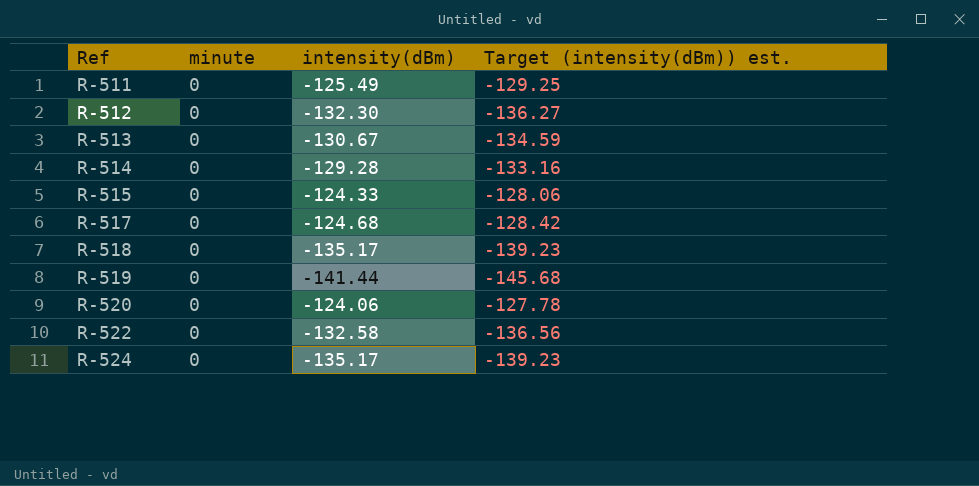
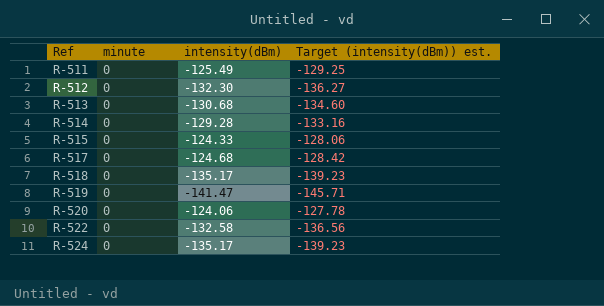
R-513 | intensity(dBm): -130.67 -> -130.68
R-513 | Target (intensity(dBm)) est.: -134.59 -> -134.60
R-519 | intensity(dBm): -141.44 -> -141.47
R-519 | Target (intensity(dBm)) est.: -145.68 -> -145.71

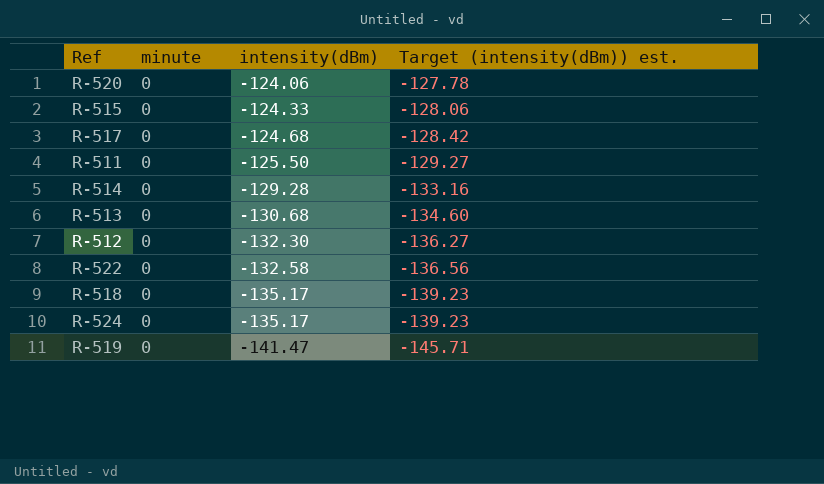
row order: Ref ascending -> intensity(dBm) descending
R-511 | intensity(dBm): -125.49 -> -125.50
R-511 | Target (intensity(dBm)) est.: -129.25 -> -129.27

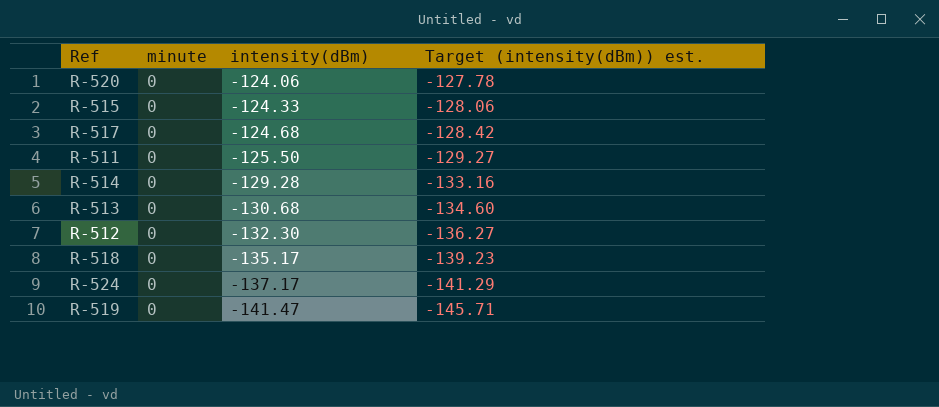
row R-522: 0 | -132.58 | -136.56 -> none
R-524 | intensity(dBm): -135.17 -> -137.17
R-524 | Target (intensity(dBm)) est.: -139.23 -> -141.29

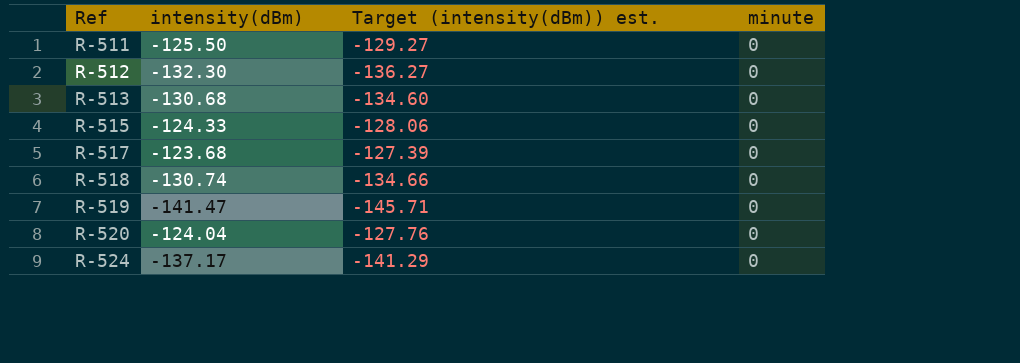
row order: intensity(dBm) descending -> Ref ascending
column minute | position: 2 -> 4
row R-514: 0 | -129.28 | -133.16 -> none
R-517 | intensity(dBm): -124.68 -> -123.68
R-517 | Target (intensity(dBm)) est.: -128.42 -> -127.39
R-518 | intensity(dBm): -135.17 -> -130.74
R-518 | Target (intensity(dBm)) est.: -139.23 -> -134.66
R-520 | intensity(dBm): -124.06 -> -124.04
R-520 | Target (intensity(dBm)) est.: -127.78 -> -127.76

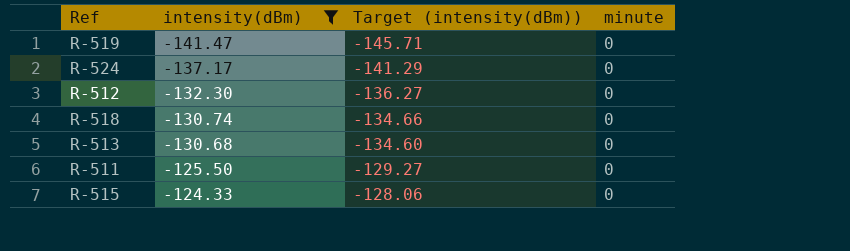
filter: none -> intensity(dBm) <= -124.33
row order: Ref ascending -> intensity(dBm) ascending
column name: Target (intensity(dBm)) est. -> Target (intensity(dBm))

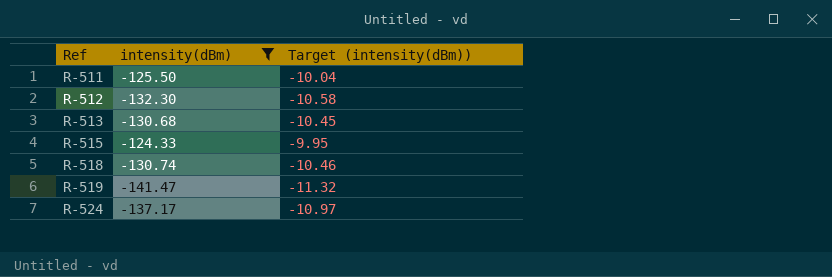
row order: intensity(dBm) ascending -> Ref ascending
column minute | position: 4 -> none
column Target (intensity(dBm)) | formula: [intensity(dBm)] * 1.03 -> [intensity(dBm)] * 0.08

